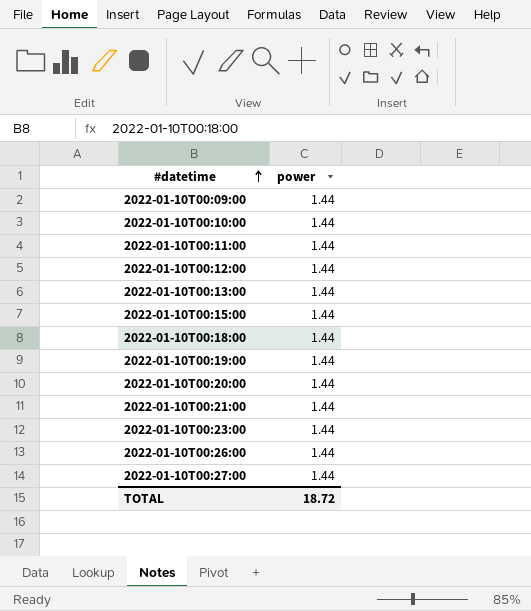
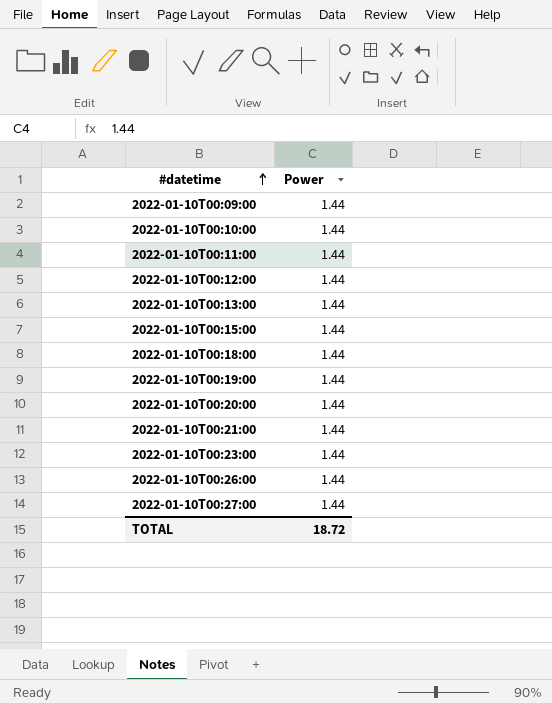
column name: power -> Power

